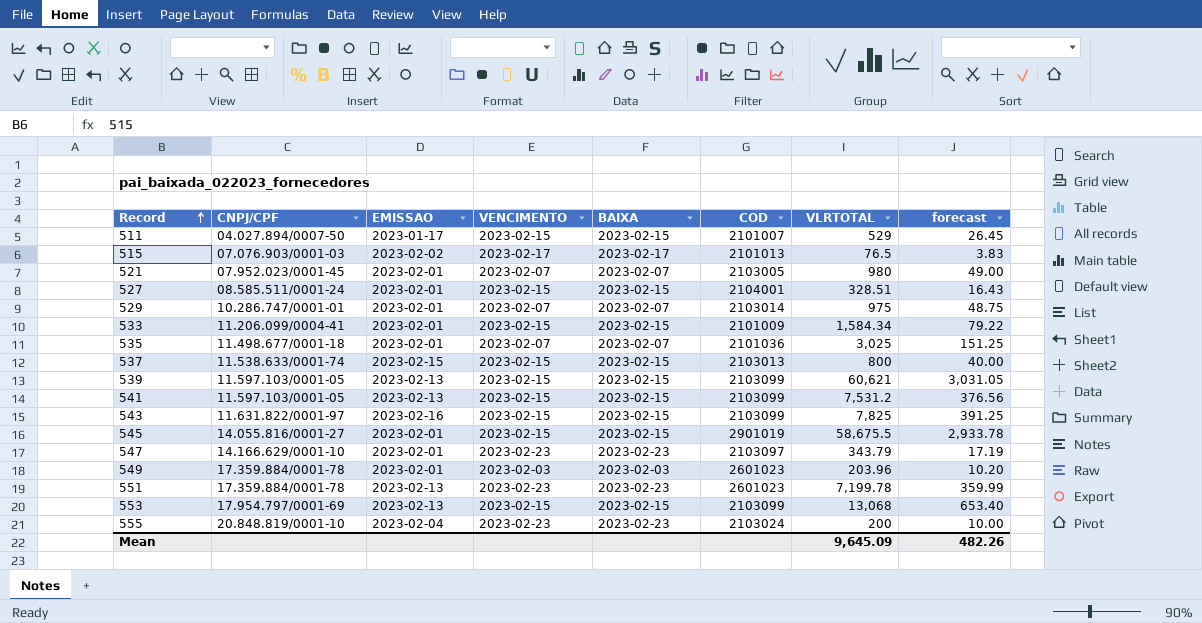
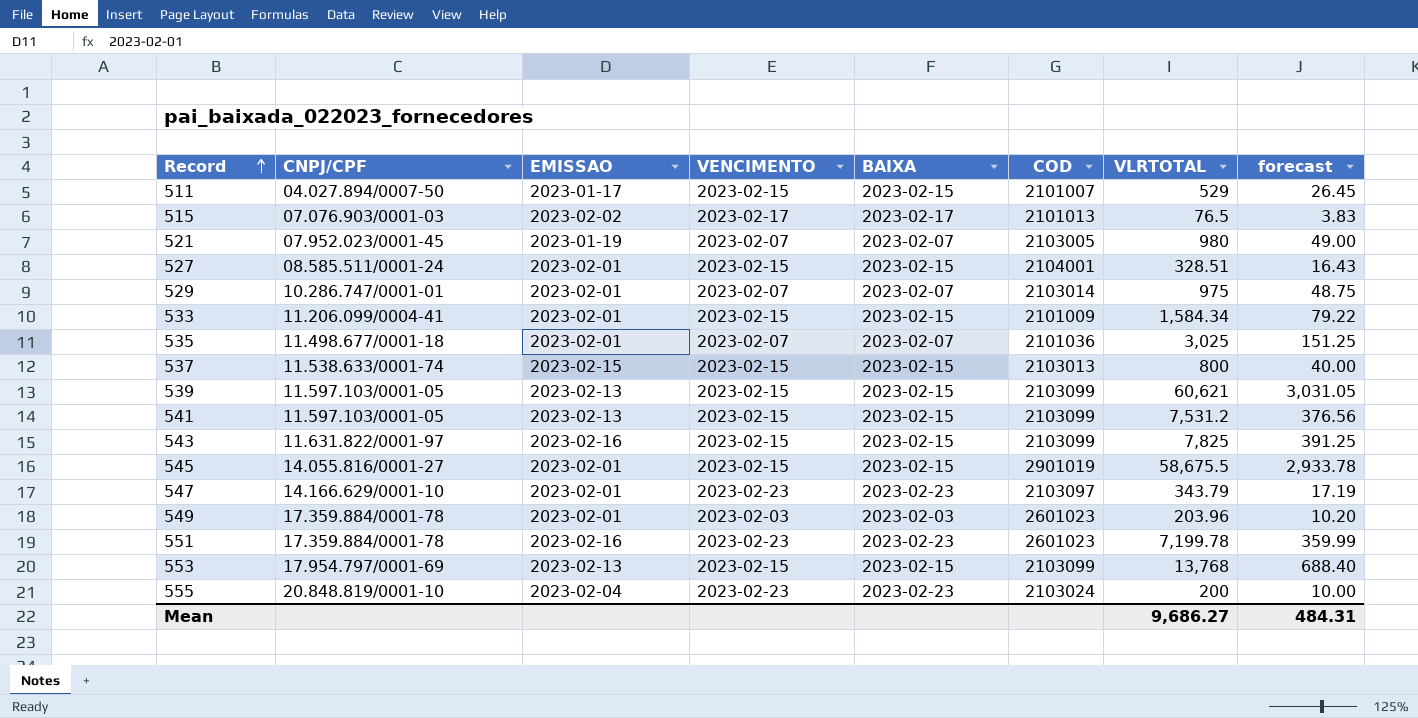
521 | EMISSAO: 2023-02-01 -> 2023-01-19
551 | EMISSAO: 2023-02-13 -> 2023-02-16
553 | VLRTOTAL: 13,068 -> 13,768
553 | forecast: 653.40 -> 688.40
Mean | VLRTOTAL: 9,645.09 -> 9,686.27
Mean | forecast: 482.26 -> 484.31

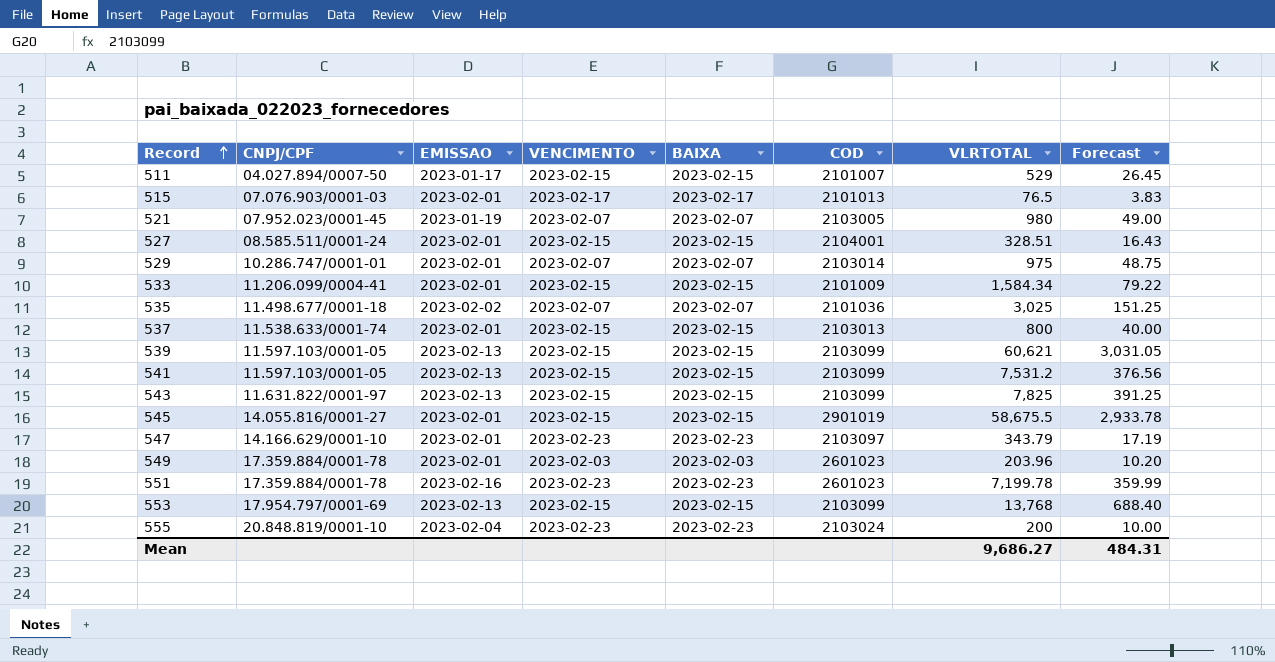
column name: forecast -> Forecast
515 | EMISSAO: 2023-02-02 -> 2023-02-01
535 | EMISSAO: 2023-02-01 -> 2023-02-02
537 | EMISSAO: 2023-02-15 -> 2023-02-01
543 | EMISSAO: 2023-02-16 -> 2023-02-13

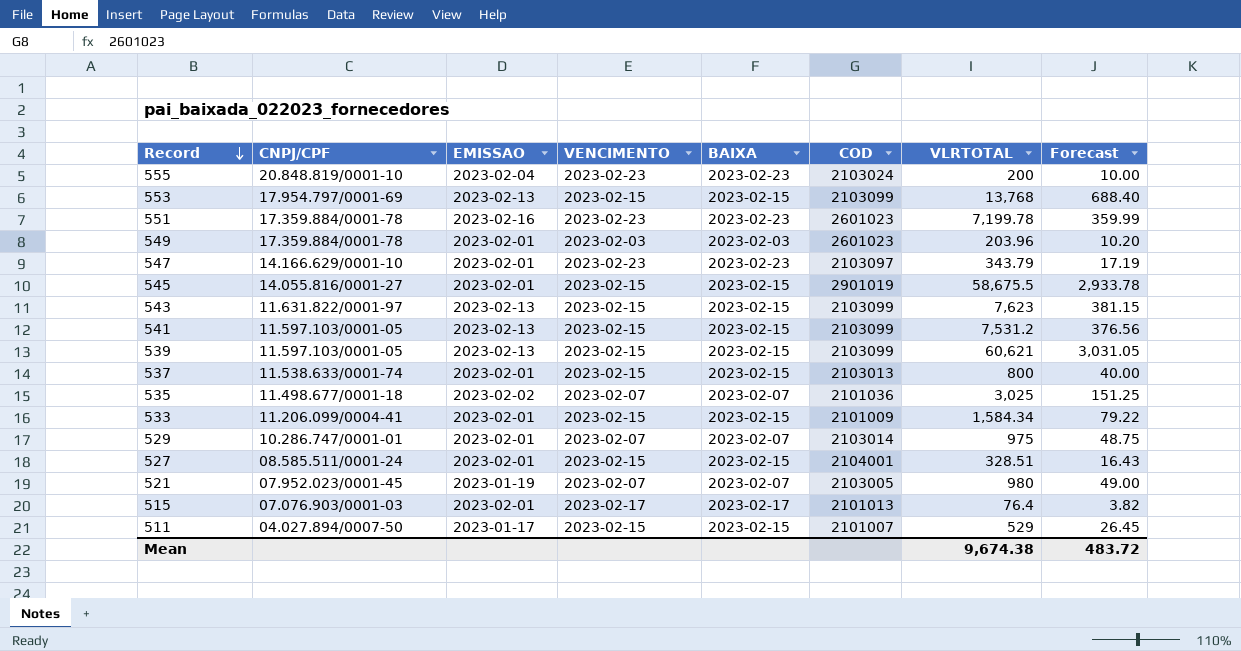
row order: Record ascending -> Record descending
543 | VLRTOTAL: 7,825 -> 7,623
543 | Forecast: 391.25 -> 381.15
515 | VLRTOTAL: 76.5 -> 76.4
515 | Forecast: 3.83 -> 3.82
Mean | VLRTOTAL: 9,686.27 -> 9,674.38
Mean | Forecast: 484.31 -> 483.72

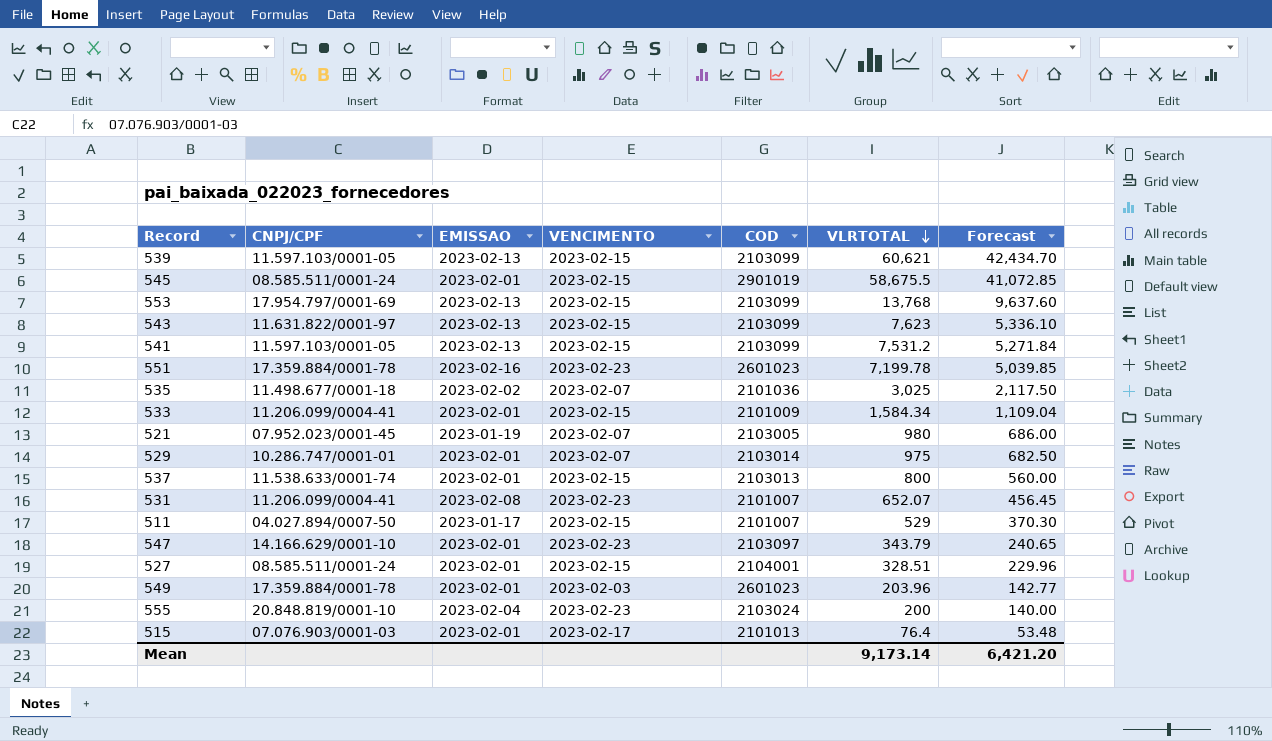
row order: Record descending -> VLRTOTAL descending
column BAIXA | position: 5 -> none
column Forecast | formula: [VLRTOTAL] * 0.05 -> [VLRTOTAL] * 0.7
545 | CNPJ/CPF: 14.055.816/0001-27 -> 08.585.511/0001-24
row 531: none -> 11.206.099/0004-41 | 2023-02-08 | 2023-02-23 | 2101007 | 652.07 | 456.45
Mean | VLRTOTAL: 9,674.38 -> 9,173.14
Mean | Forecast: 483.72 -> 6,421.20

